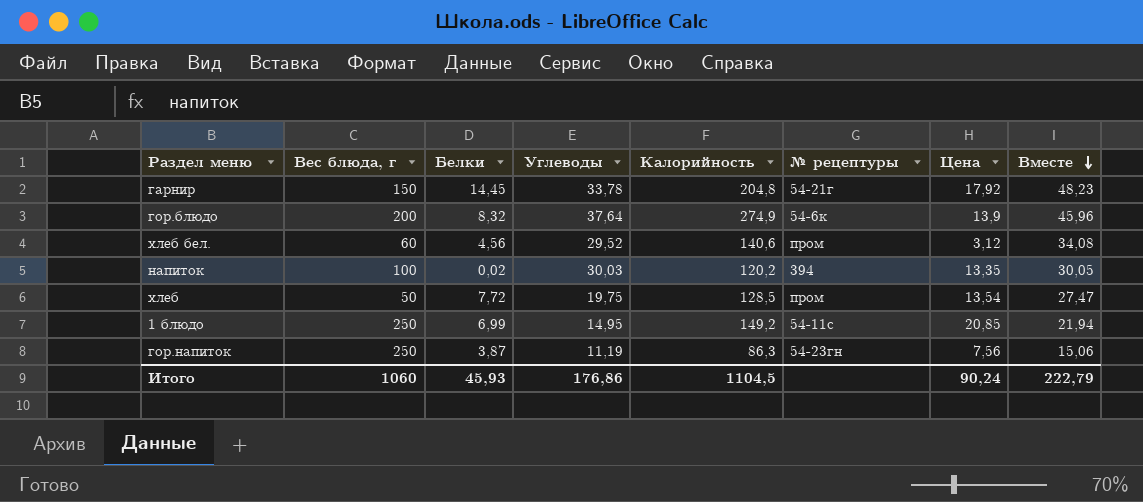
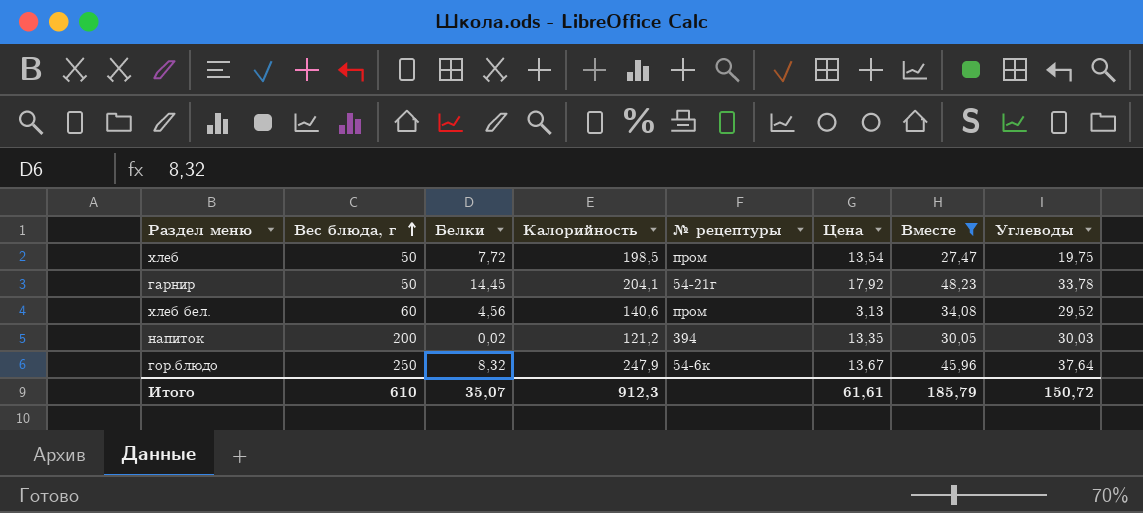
filter: none -> Вместе >= 27,47
row order: Вместе descending -> Вес блюда, г ascending
column Углеводы | position: 4 -> 8
хлеб | Калорийность: 128,5 -> 198,5
гарнир | Вес блюда, г: 150 -> 50
гарнир | Калорийность: 204,8 -> 204,1
хлеб бел. | Цена: 3,12 -> 3,13
напиток | Вес блюда, г: 100 -> 200
напиток | Калорийность: 120,2 -> 121,2
гор.блюдо | Вес блюда, г: 200 -> 250
гор.блюдо | Калорийность: 274,9 -> 247,9
гор.блюдо | Цена: 13,9 -> 13,67
Итого | Вес блюда, г: 1060 -> 610
Итого | Белки: 45,93 -> 35,07
Итого | Калорийность: 1104,5 -> 912,3
Итого | Цена: 90,24 -> 61,61
Итого | Вместе: 222,79 -> 185,79
Итого | Углеводы: 176,86 -> 150,72

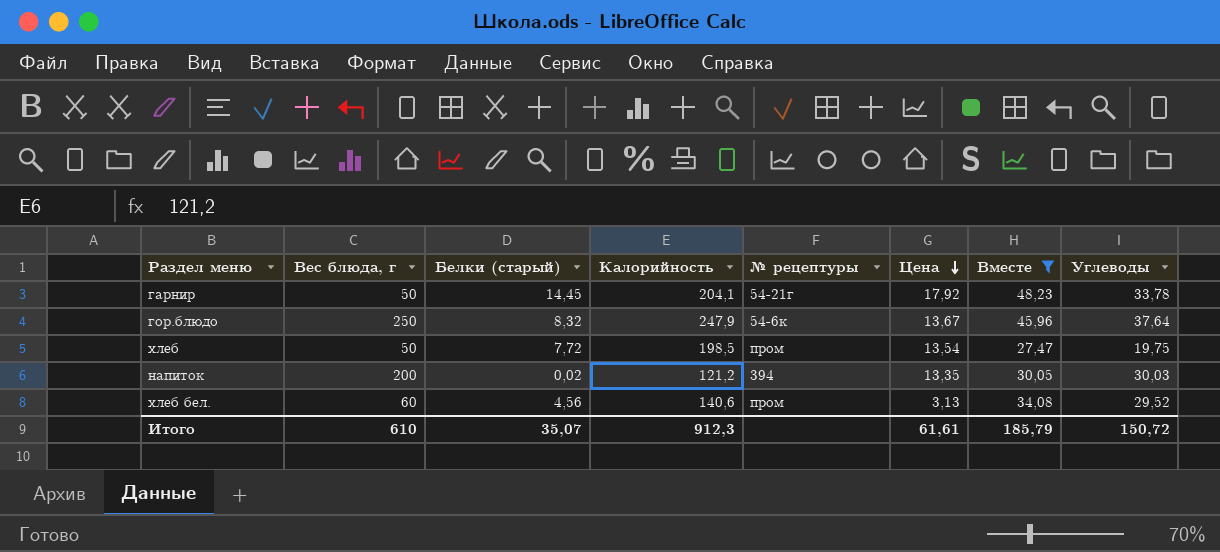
row order: Вес блюда, г ascending -> Цена descending
column name: Белки -> Белки (старый)

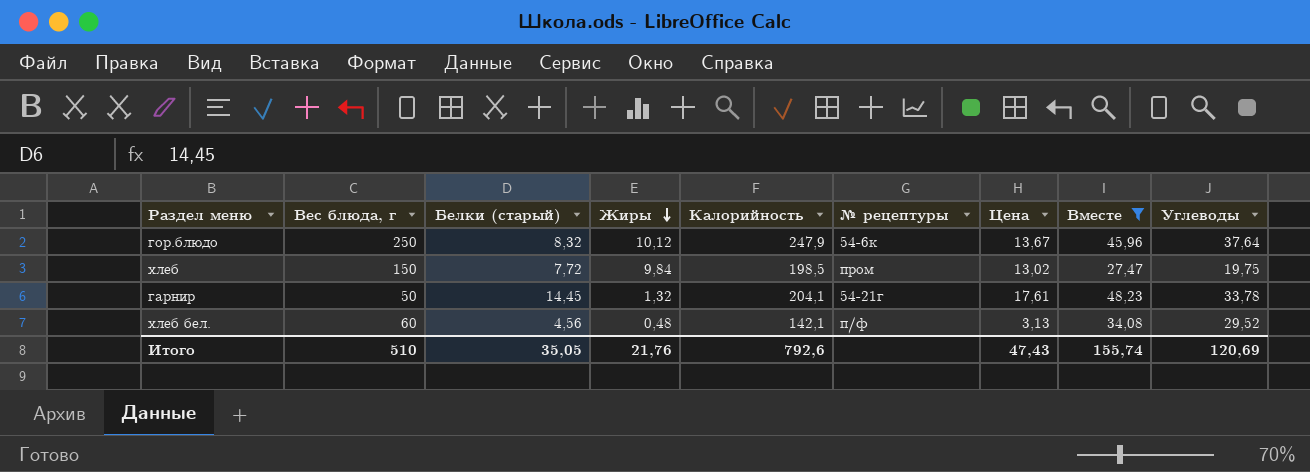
row order: Цена descending -> Жиры descending
column Жиры | position: none -> 4
row напиток: 200 | 0,02 | 121,2 | 394 | 13,35 | 30,05 | 30,03 -> none
хлеб | Вес блюда, г: 50 -> 150
хлеб | Цена: 13,54 -> 13,02
гарнир | Цена: 17,92 -> 17,61
хлеб бел. | Калорийность: 140,6 -> 142,1
хлеб бел. | № рецептуры: пром -> п/ф
Итого | Вес блюда, г: 610 -> 510
Итого | Белки (старый): 35,07 -> 35,05
Итого | Калорийность: 912,3 -> 792,6
Итого | Цена: 61,61 -> 47,43
Итого | Вместе: 185,79 -> 155,74
Итого | Углеводы: 150,72 -> 120,69

